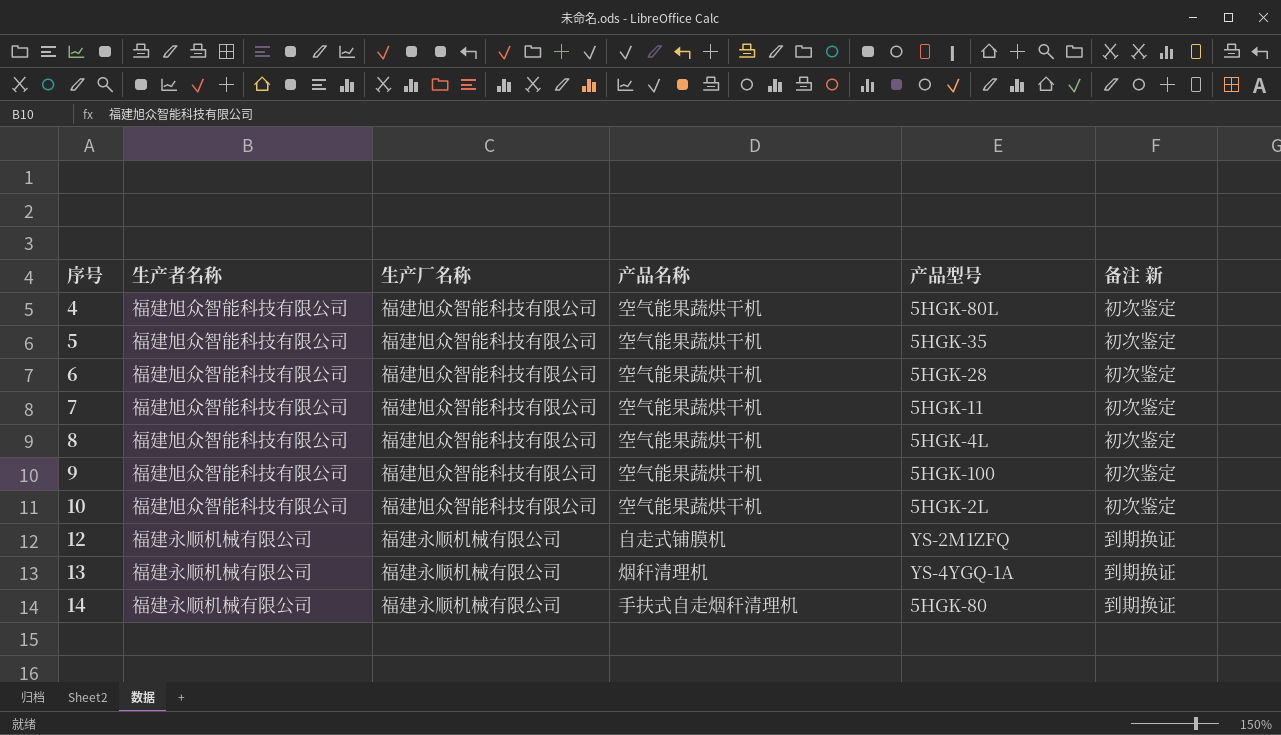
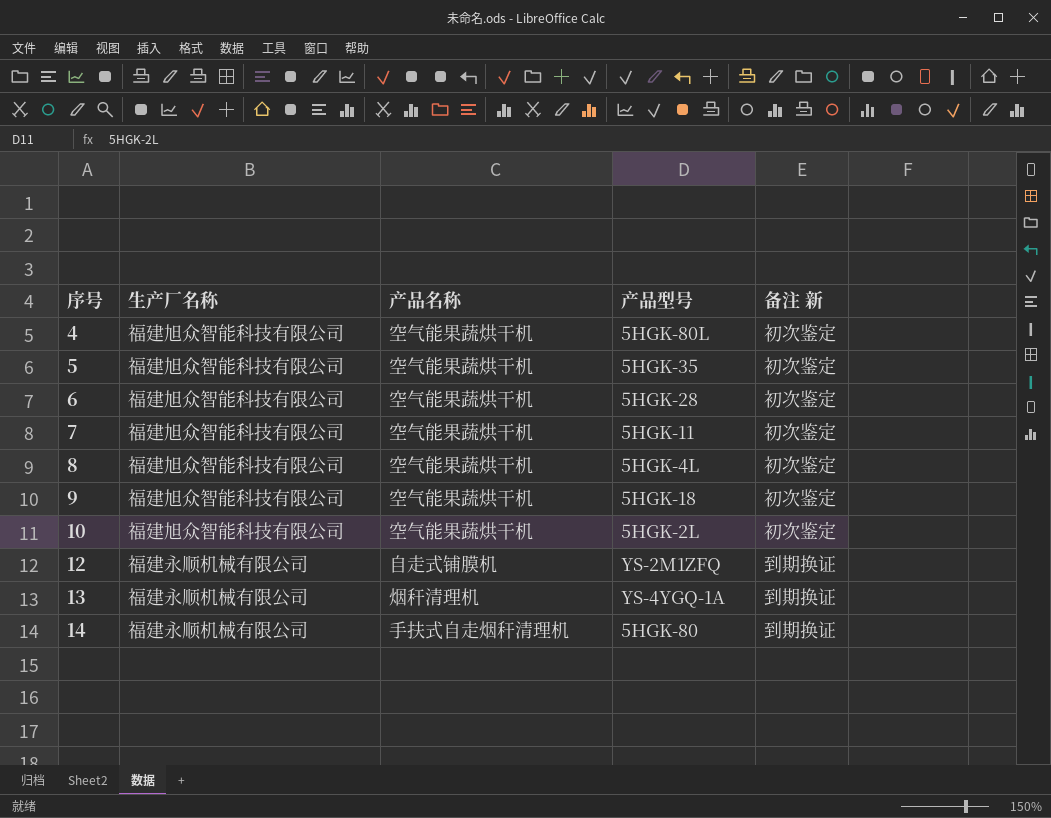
column 生产者名称 | position: 2 -> none
9 | 产品型号: 5HGK-100 -> 5HGK-18

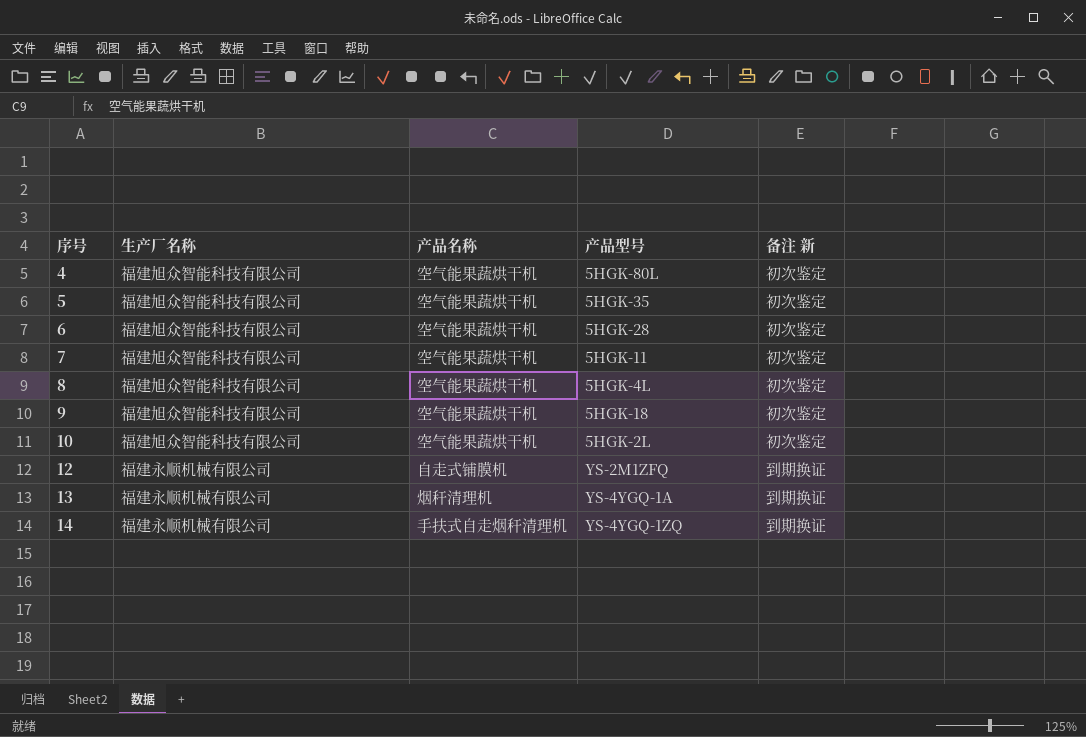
14 | 产品型号: 5HGK-80 -> YS-4YGQ-1ZQ

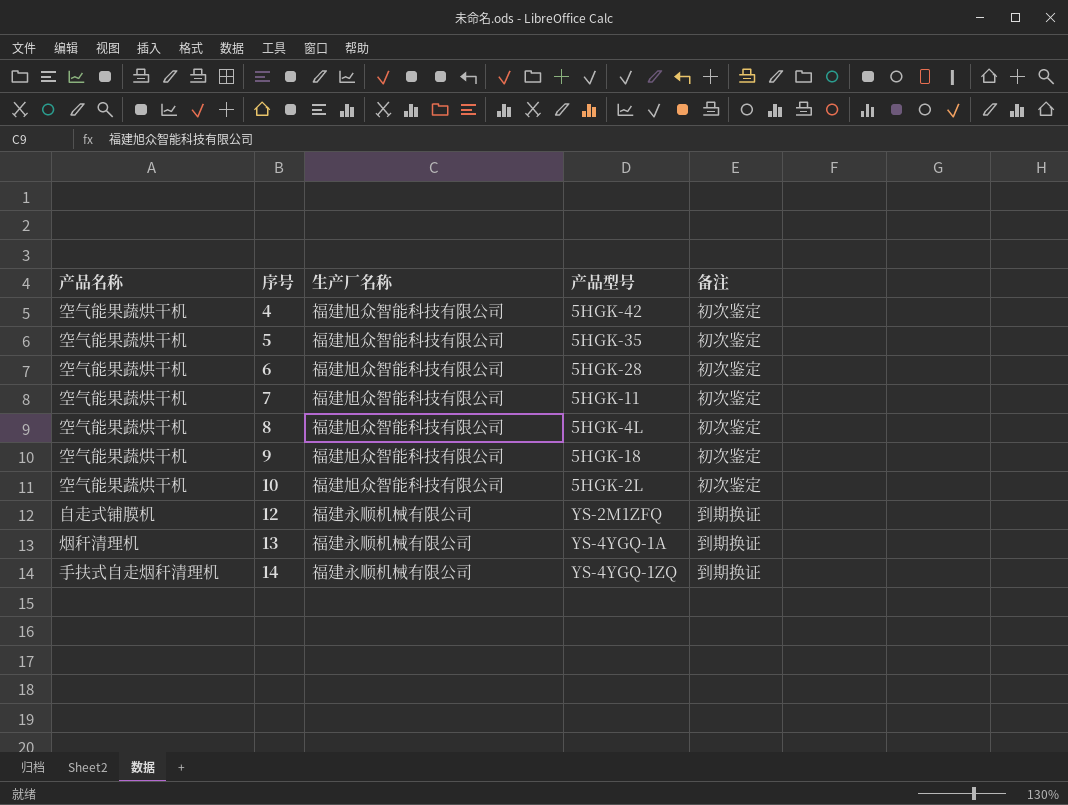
column 产品名称 | position: 3 -> 1
column name: 备注 新 -> 备注
4 | 产品型号: 5HGK-80L -> 5HGK-42

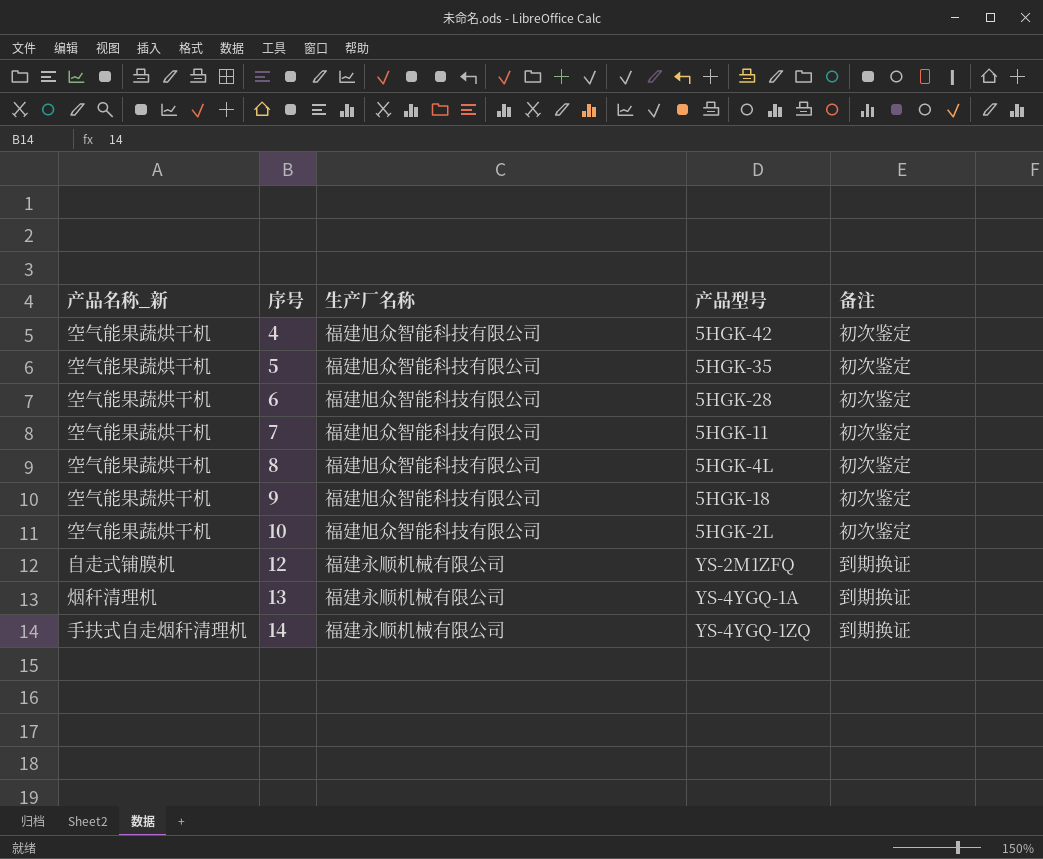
column name: 产品名称 -> 产品名称_新

